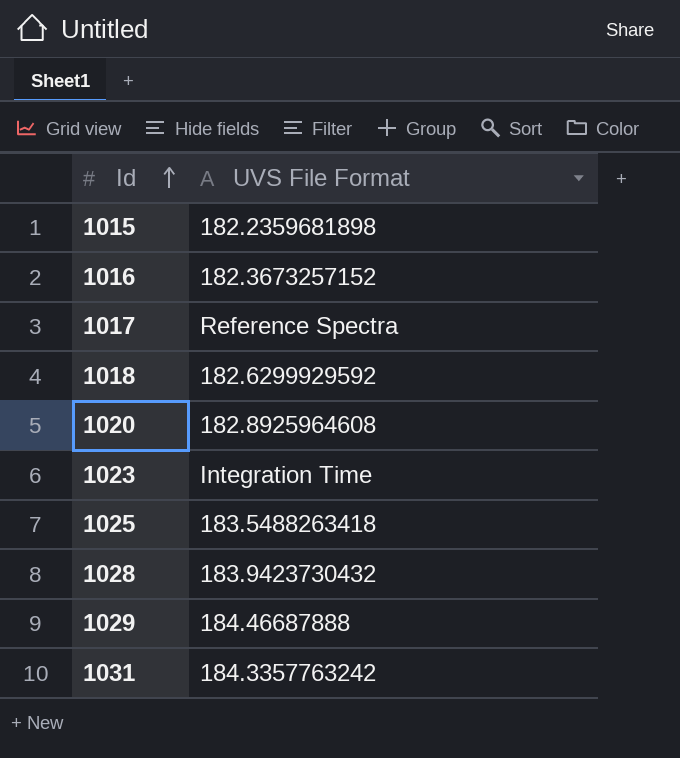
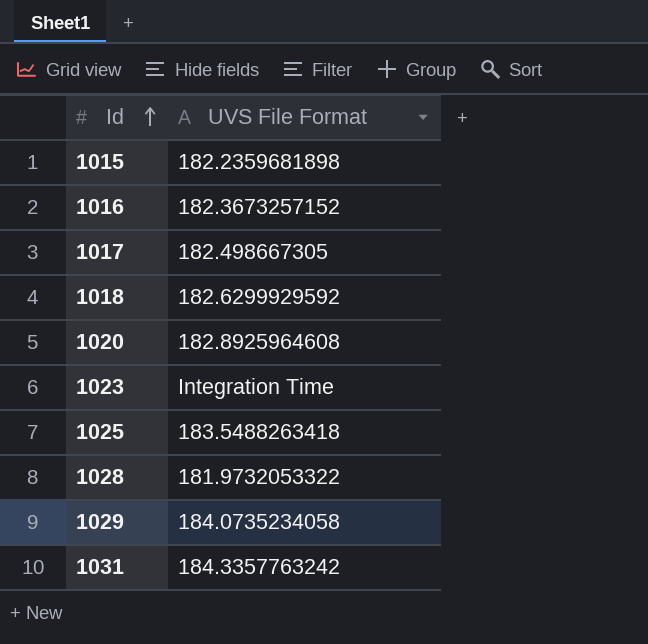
1017 | UVS File Format: Reference Spectra -> 182.498667305
1028 | UVS File Format: 183.9423730432 -> 181.9732053322
1029 | UVS File Format: 184.46687888 -> 184.0735234058

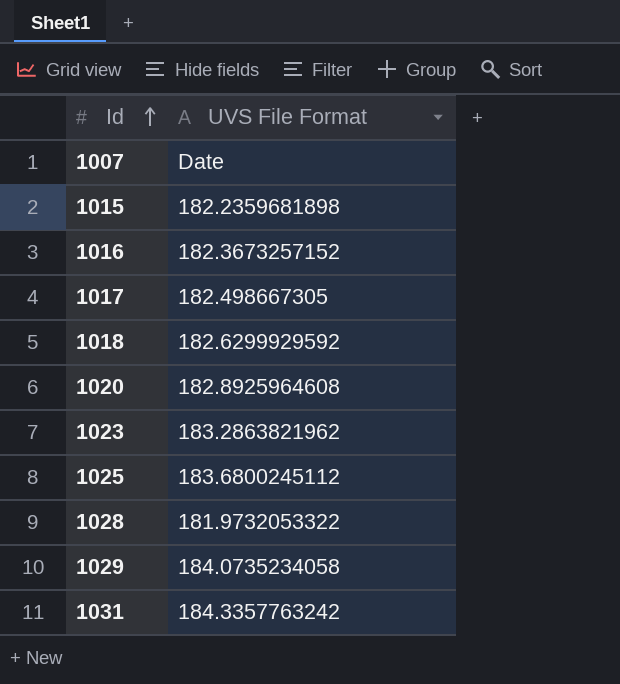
row 1007: none -> Date
1023 | UVS File Format: Integration Time -> 183.2863821962
1025 | UVS File Format: 183.5488263418 -> 183.6800245112

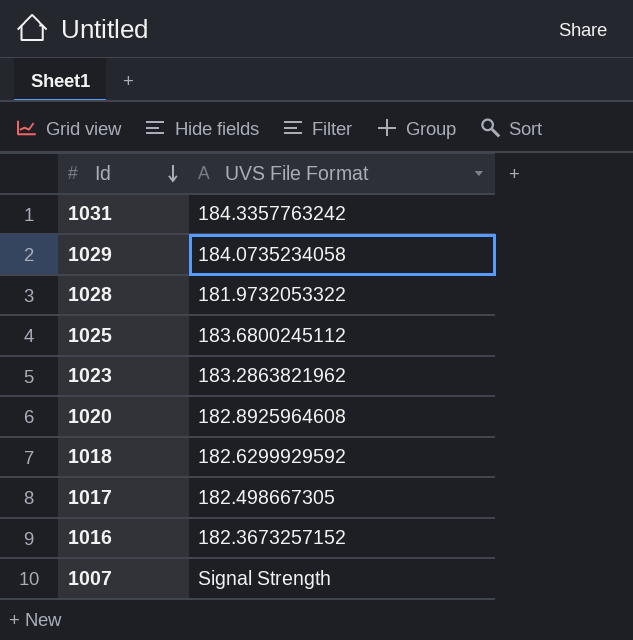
row order: Id ascending -> Id descending
row 1015: 182.2359681898 -> none
1007 | UVS File Format: Date -> Signal Strength

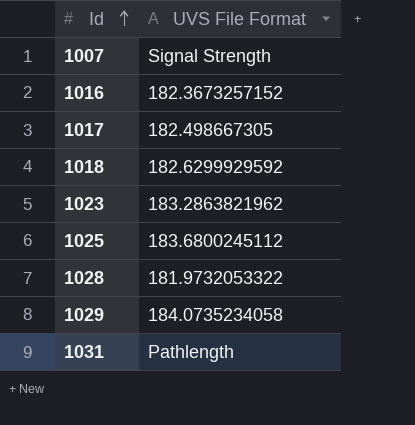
row order: Id descending -> Id ascending
row 1020: 182.8925964608 -> none
1031 | UVS File Format: 184.3357763242 -> Pathlength

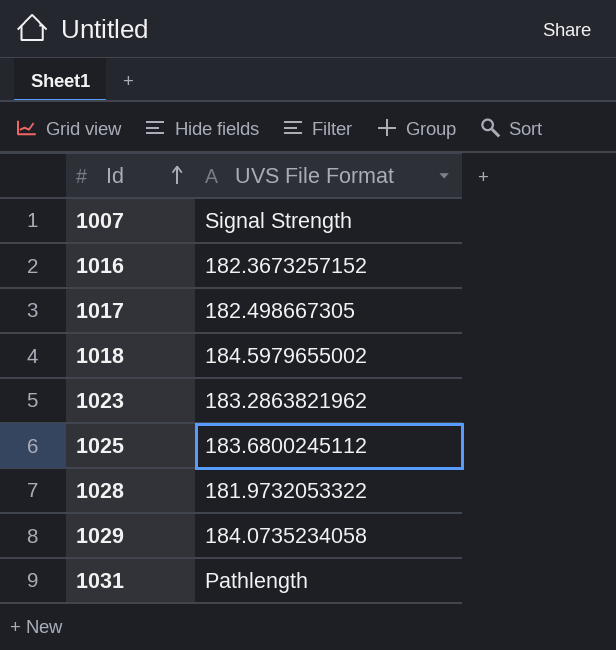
1018 | UVS File Format: 182.6299929592 -> 184.5979655002

